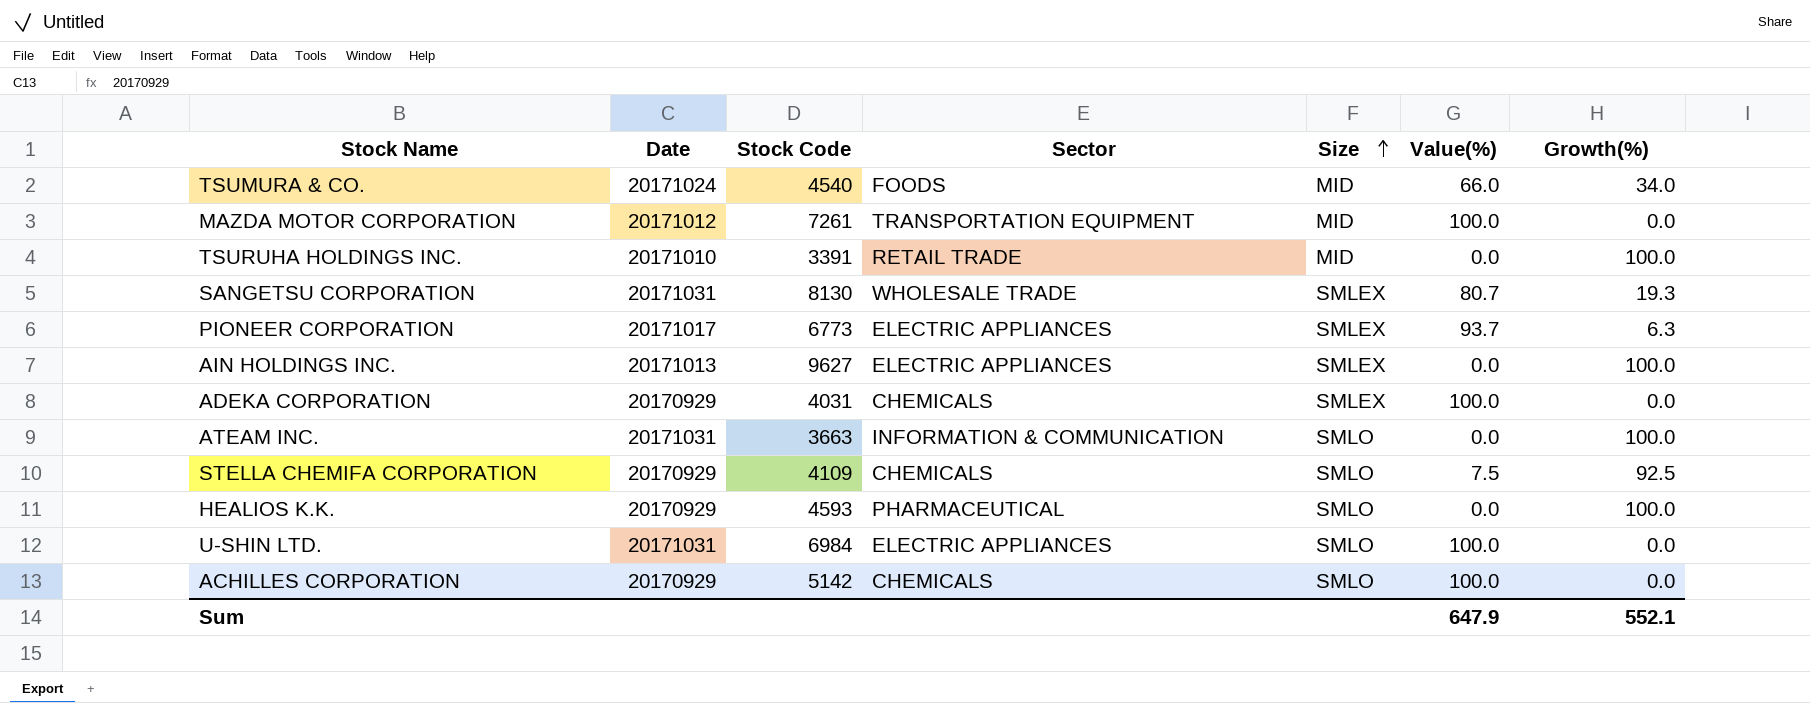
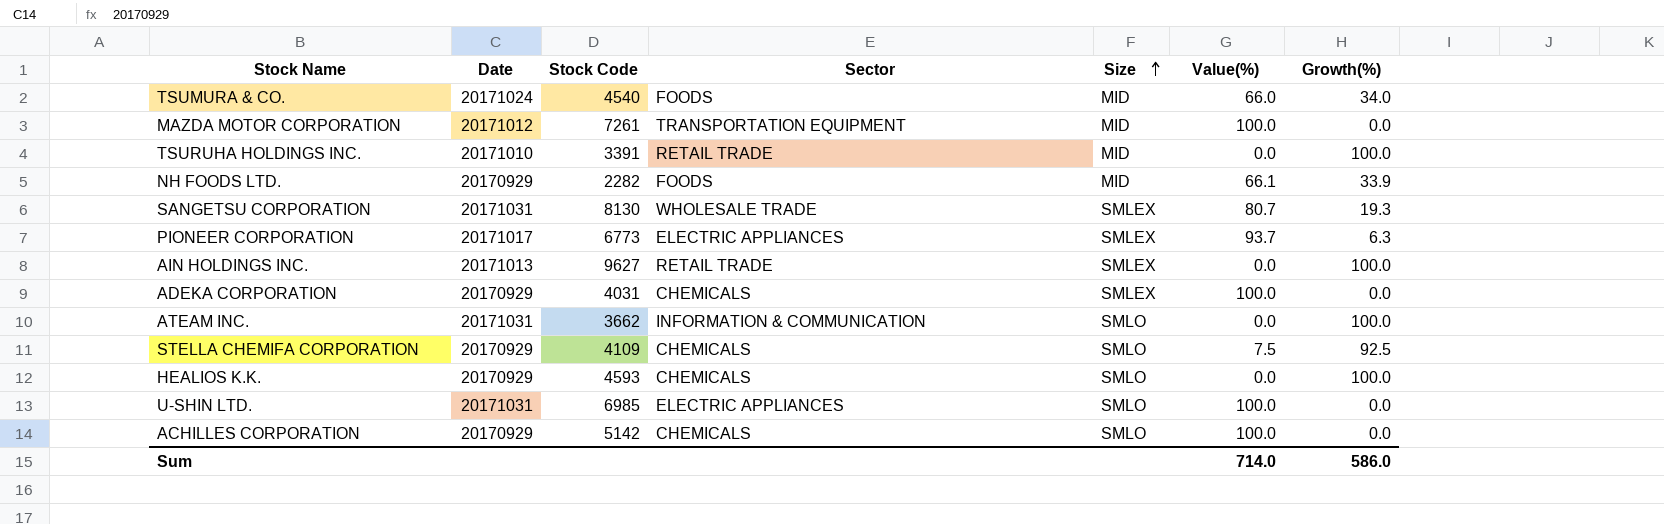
row NH FOODS LTD.: none -> 20170929 | 2282 | FOODS | MID | 66.1 | 33.9
AIN HOLDINGS INC. | Sector: ELECTRIC APPLIANCES -> RETAIL TRADE
ATEAM INC. | Stock Code: 3663 -> 3662
HEALIOS K.K. | Sector: PHARMACEUTICAL -> CHEMICALS
U-SHIN LTD. | Stock Code: 6984 -> 6985
Sum | Value(%): 647.9 -> 714.0
Sum | Growth(%): 552.1 -> 586.0

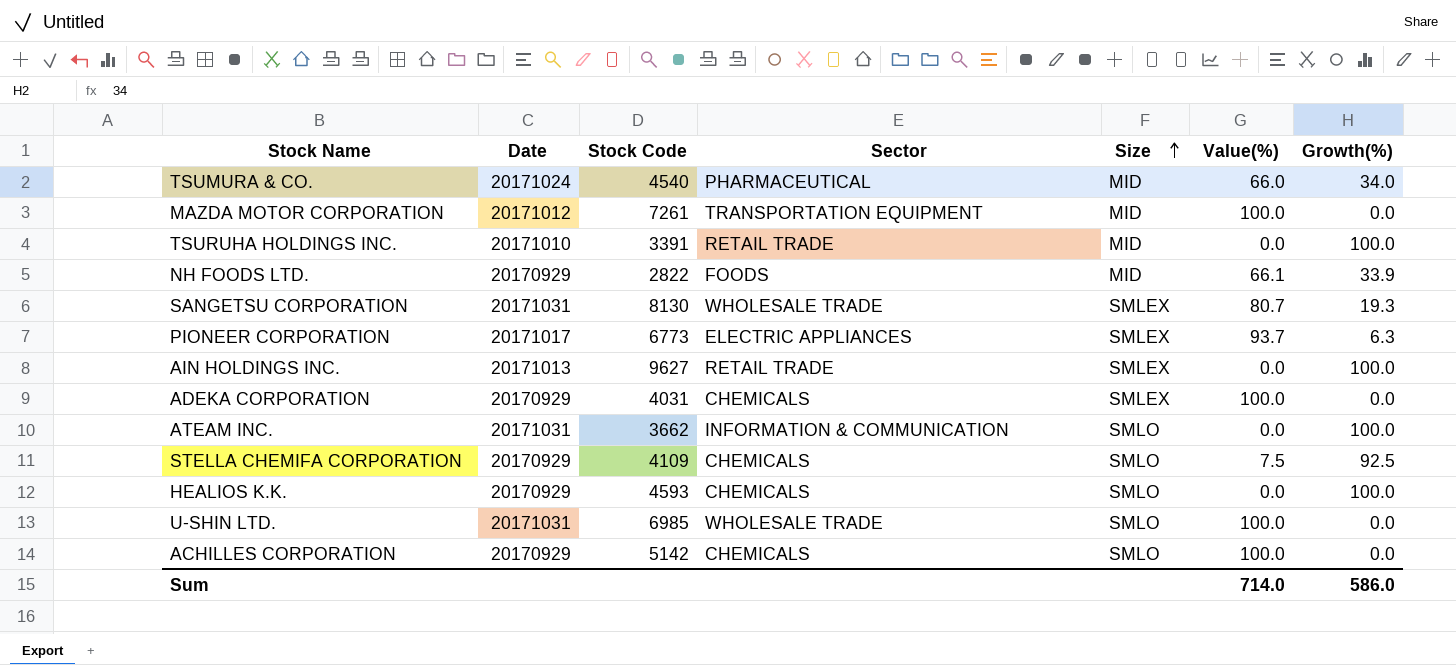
TSUMURA & CO. | Sector: FOODS -> PHARMACEUTICAL
NH FOODS LTD. | Stock Code: 2282 -> 2822
U-SHIN LTD. | Sector: ELECTRIC APPLIANCES -> WHOLESALE TRADE

